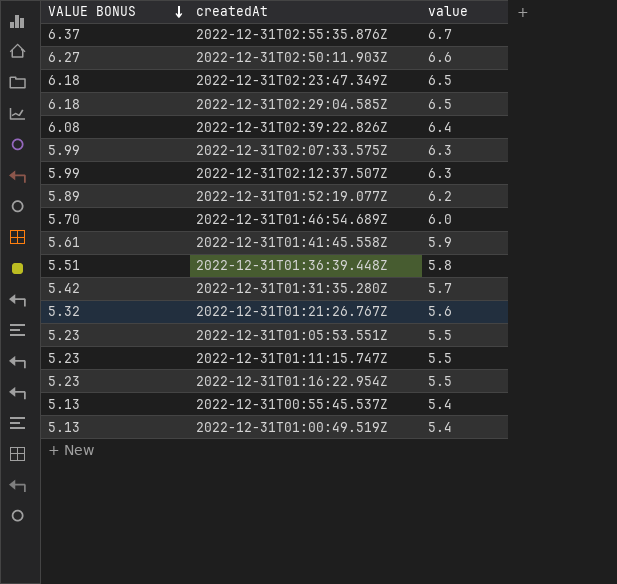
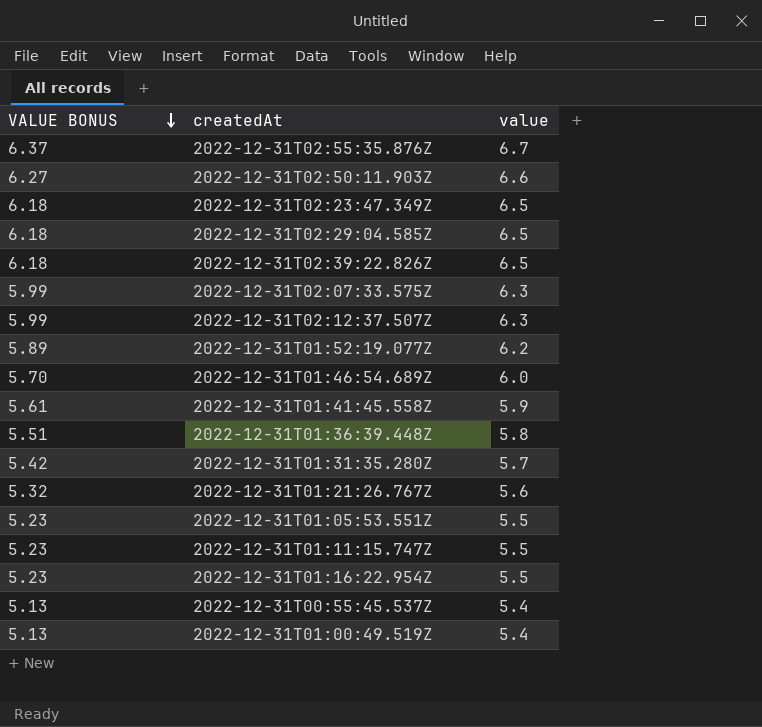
2022-12-31T02:39:22.826Z | VALUE BONUS: 6.08 -> 6.18
2022-12-31T02:39:22.826Z | value: 6.4 -> 6.5

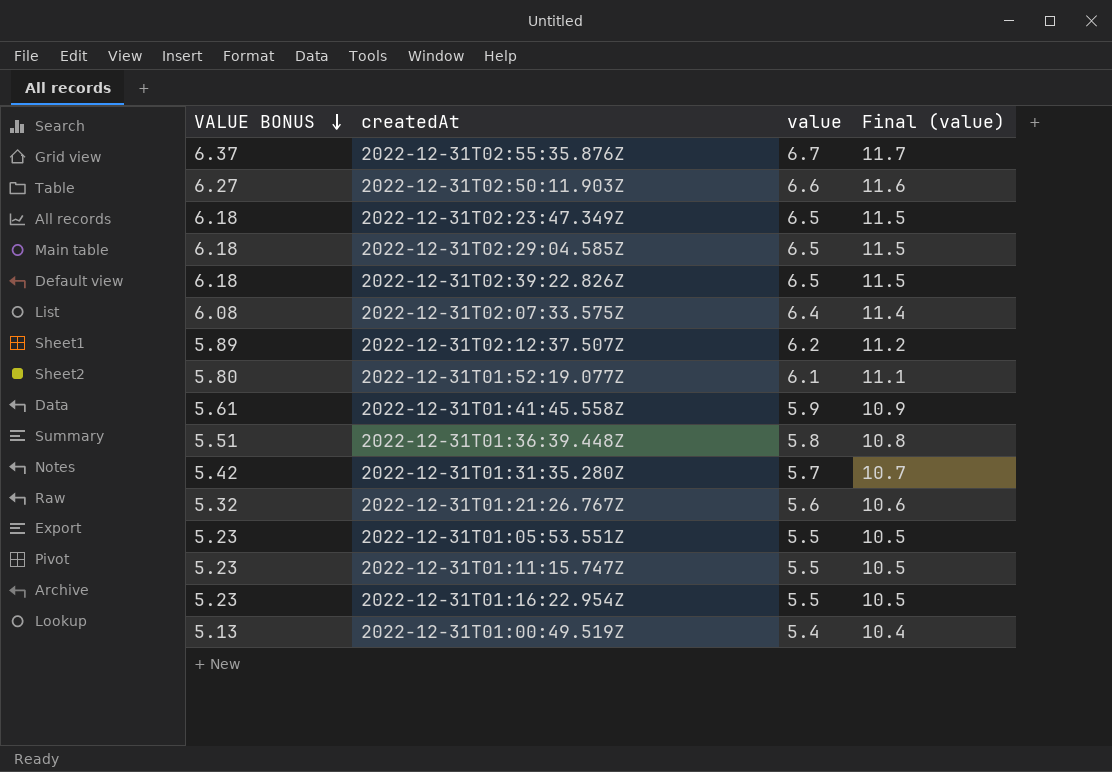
column Final (value) | formula: none -> [value] + 5
row 2022-12-31T01:46:54.689Z: 5.70 | 6.0 -> none
row 2022-12-31T00:55:45.537Z: 5.13 | 5.4 -> none
2022-12-31T02:07:33.575Z | VALUE BONUS: 5.99 -> 6.08
2022-12-31T02:07:33.575Z | value: 6.3 -> 6.4
2022-12-31T02:12:37.507Z | VALUE BONUS: 5.99 -> 5.89
2022-12-31T02:12:37.507Z | value: 6.3 -> 6.2
2022-12-31T01:52:19.077Z | VALUE BONUS: 5.89 -> 5.80
2022-12-31T01:52:19.077Z | value: 6.2 -> 6.1

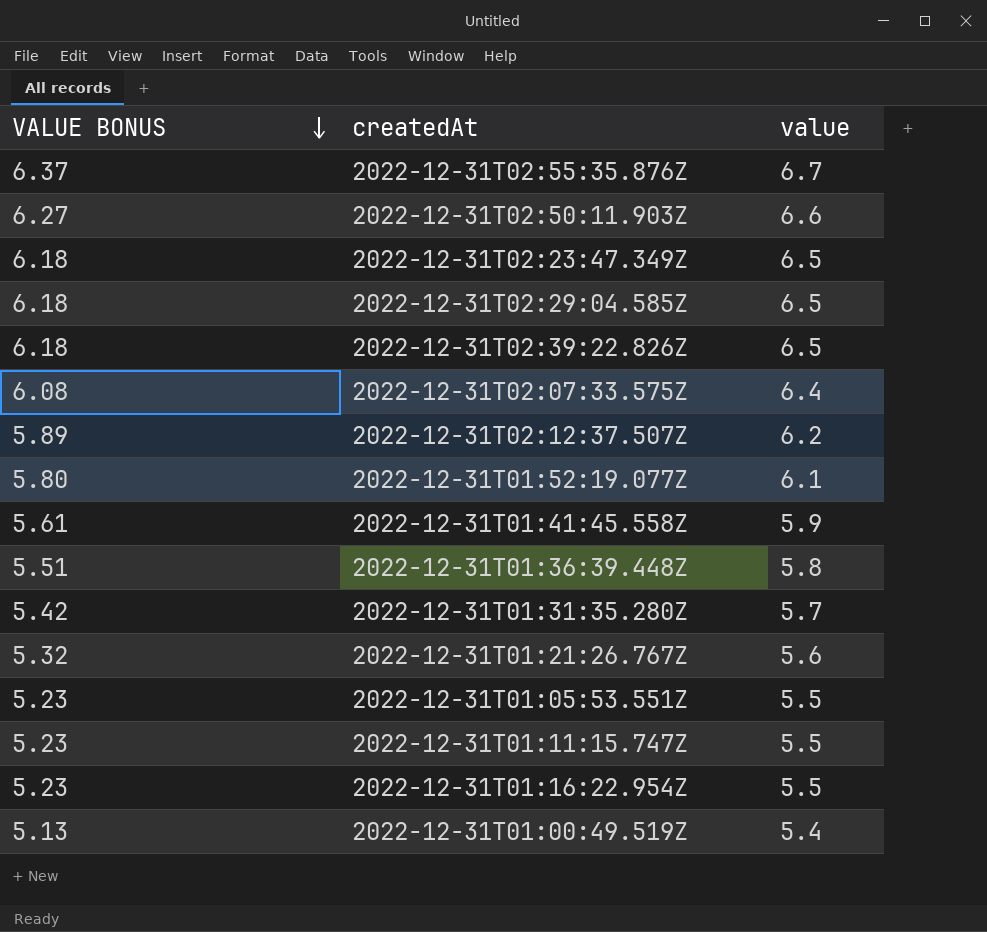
column Final (value) | formula: [value] + 5 -> none

